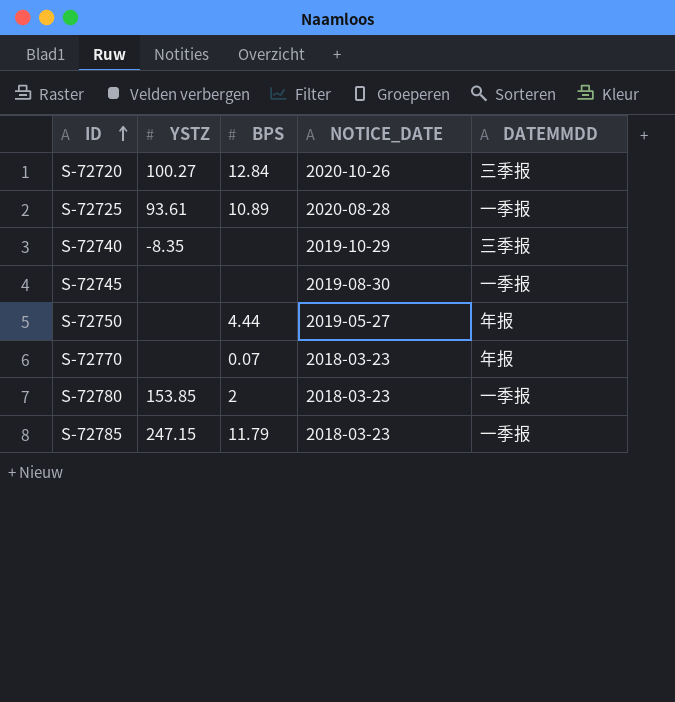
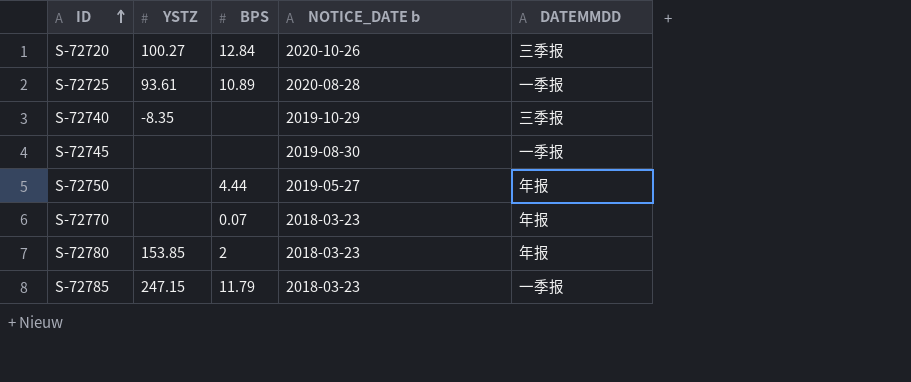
column name: NOTICE_DATE -> NOTICE_DATE b
S-72780 | DATEMMDD: 一季报 -> 年报

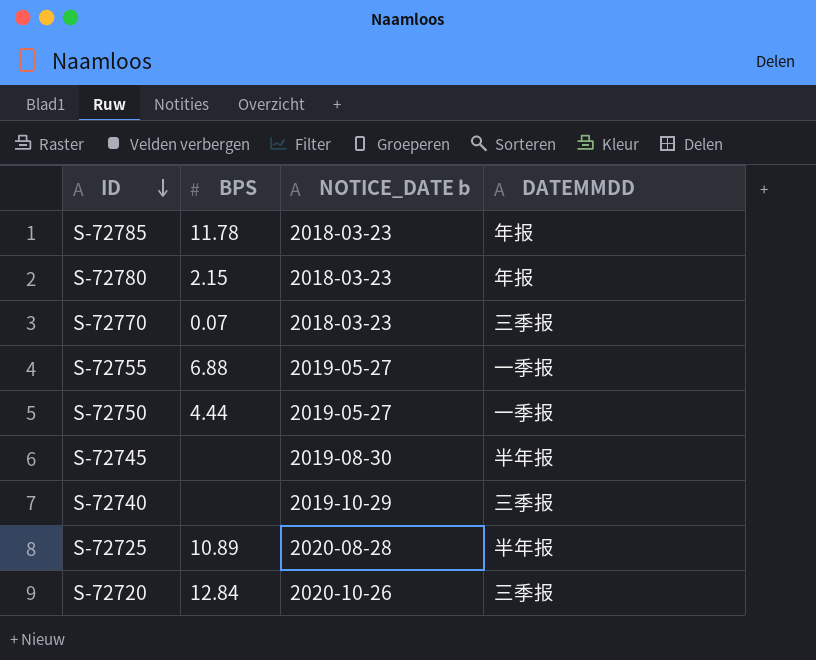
row order: ID ascending -> ID descending
column YSTZ | position: 2 -> none
S-72785 | BPS: 11.79 -> 11.78
S-72785 | DATEMMDD: 一季报 -> 年报
S-72780 | BPS: 2 -> 2.15
S-72770 | DATEMMDD: 年报 -> 三季报
row S-72755: none -> 6.88 | 2019-05-27 | 一季报
S-72750 | DATEMMDD: 年报 -> 一季报
S-72745 | DATEMMDD: 一季报 -> 半年报
S-72725 | DATEMMDD: 一季报 -> 半年报

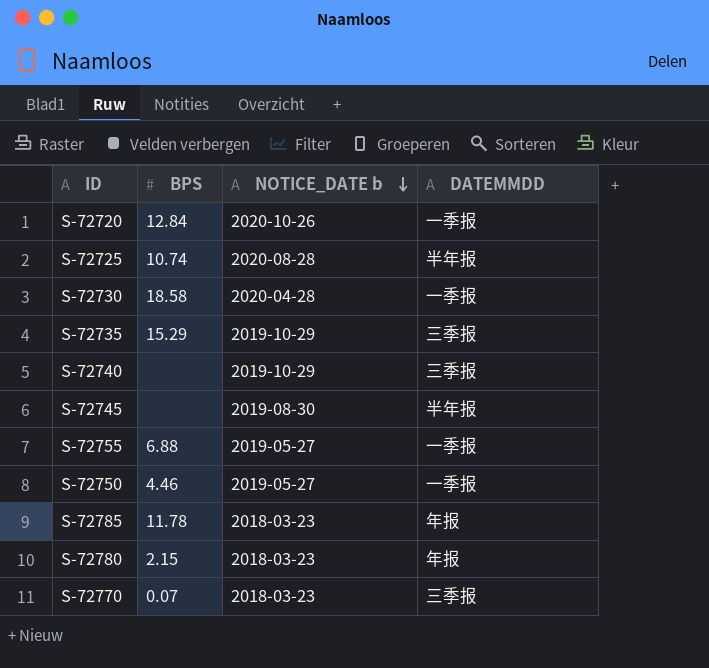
row order: ID descending -> NOTICE_DATE b descending
S-72720 | DATEMMDD: 三季报 -> 一季报
S-72725 | BPS: 10.89 -> 10.74
row S-72730: none -> 18.58 | 2020-04-28 | 一季报
row S-72735: none -> 15.29 | 2019-10-29 | 三季报
S-72750 | BPS: 4.44 -> 4.46

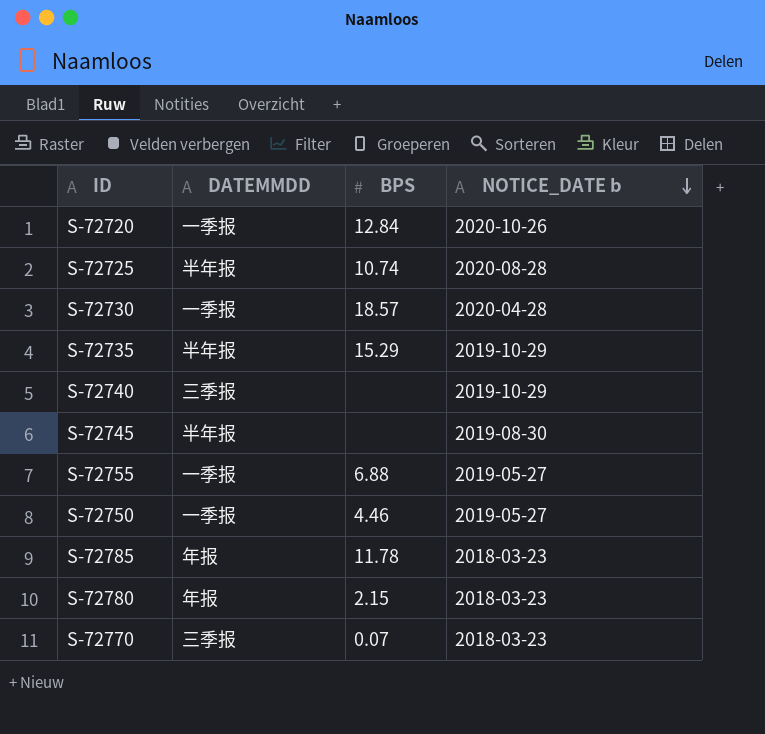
column DATEMMDD | position: 4 -> 2
S-72730 | BPS: 18.58 -> 18.57
S-72735 | DATEMMDD: 三季报 -> 半年报

